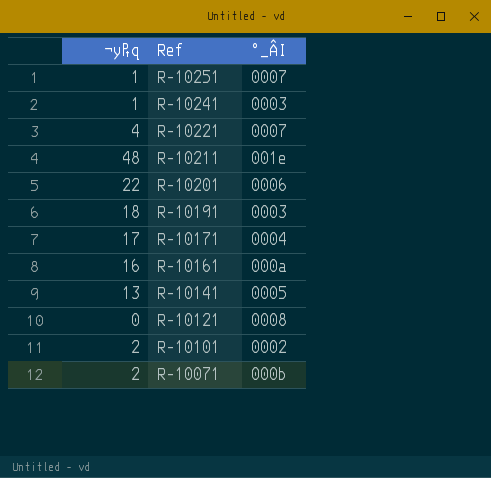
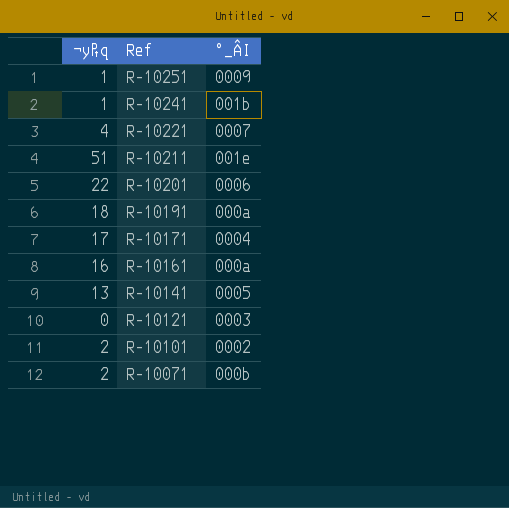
R-10251 | °_ÂI: 0007 -> 0009
R-10241 | °_ÂI: 0003 -> 001b
R-10211 | ¬y¶q: 48 -> 51
R-10191 | °_ÂI: 0003 -> 000a
R-10121 | °_ÂI: 0008 -> 0003

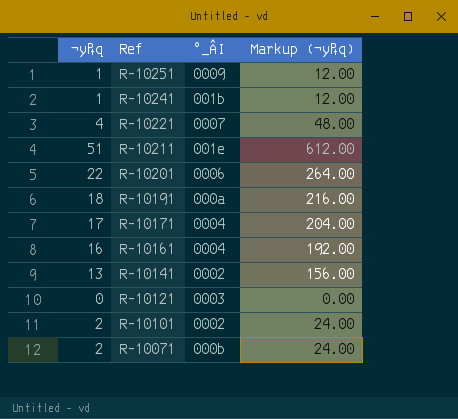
column Markup (¬y¶q) | formula: none -> [¬y¶q] * 12
R-10161 | °_ÂI: 000a -> 0004
R-10141 | °_ÂI: 0005 -> 0002

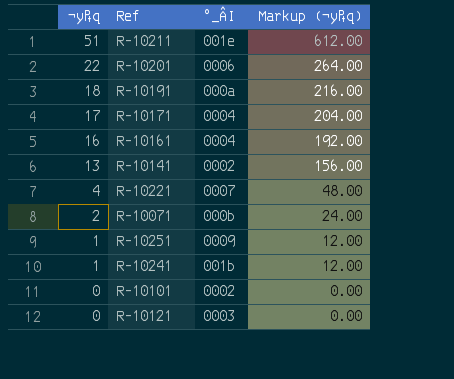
row order: Ref descending -> ¬y¶q descending
R-10101 | ¬y¶q: 2 -> 0
R-10101 | Markup (¬y¶q): 24.00 -> 0.00

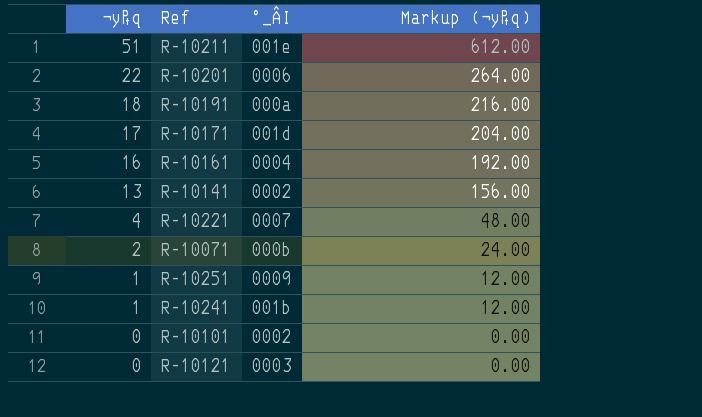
R-10171 | °_ÂI: 0004 -> 001d

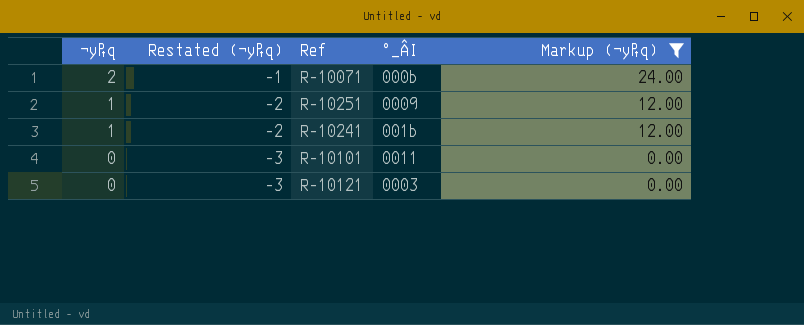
filter: none -> Markup (¬y¶q) <= 24.00
column Restated (¬y¶q) | formula: none -> [¬y¶q] - 3
R-10101 | °_ÂI: 0002 -> 0011

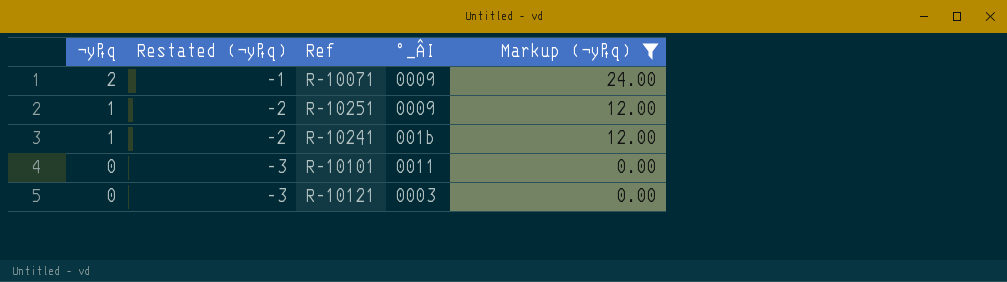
R-10071 | °_ÂI: 000b -> 0009

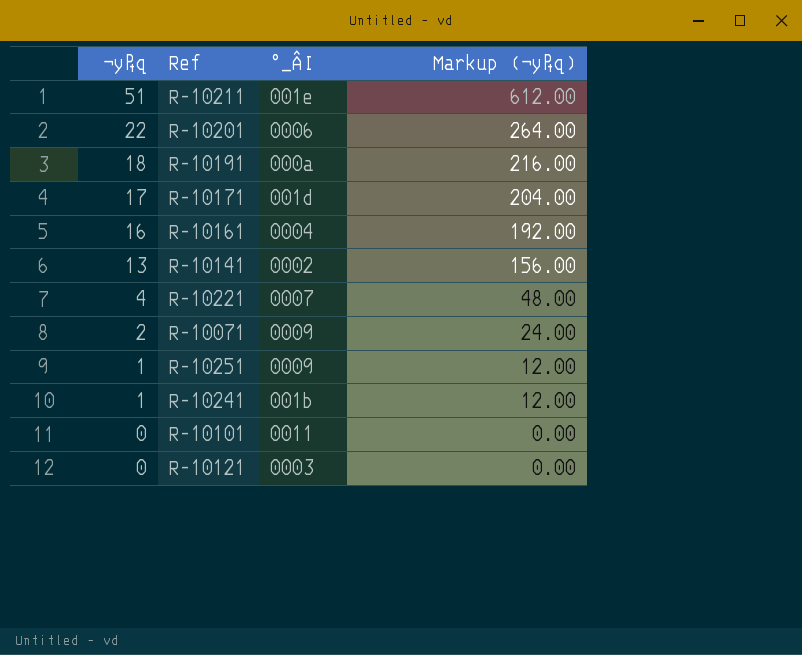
filter: Markup (¬y¶q) <= 24.00 -> none
column Restated (¬y¶q) | formula: [¬y¶q] - 3 -> none

